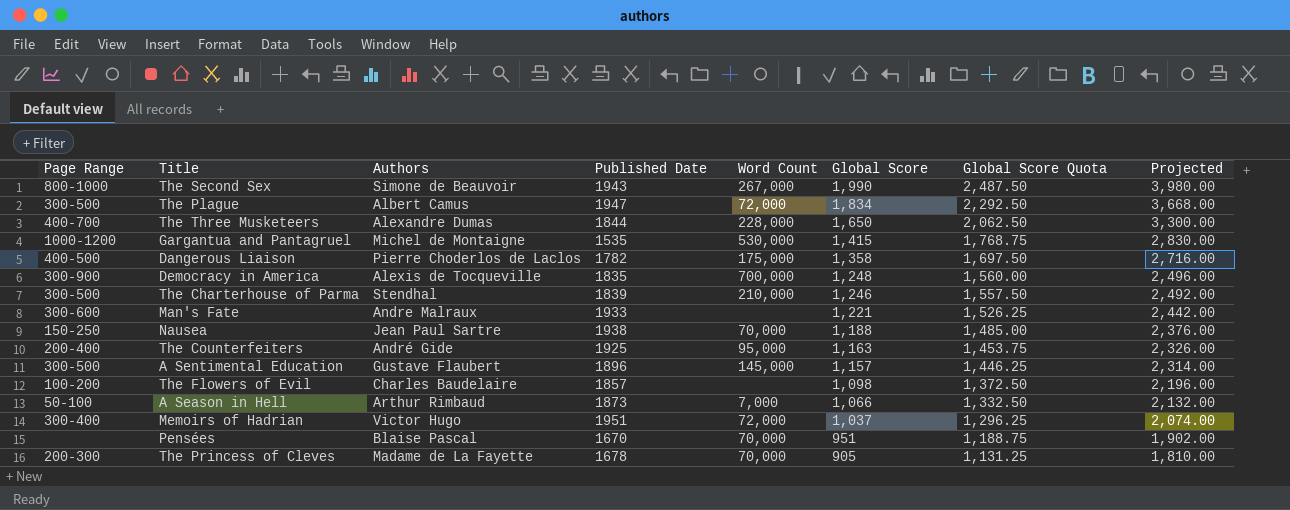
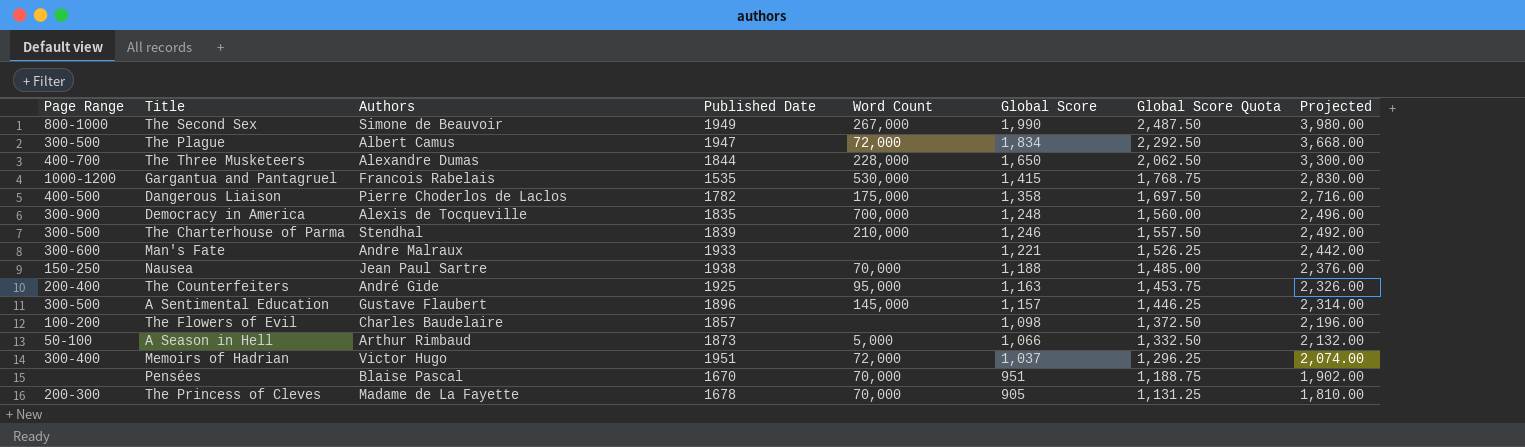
The Second Sex | Published Date: 1943 -> 1949
Gargantua and Pantagruel | Authors: Michel de Montaigne -> Francois Rabelais
A Season in Hell | Word Count: 7,000 -> 5,000

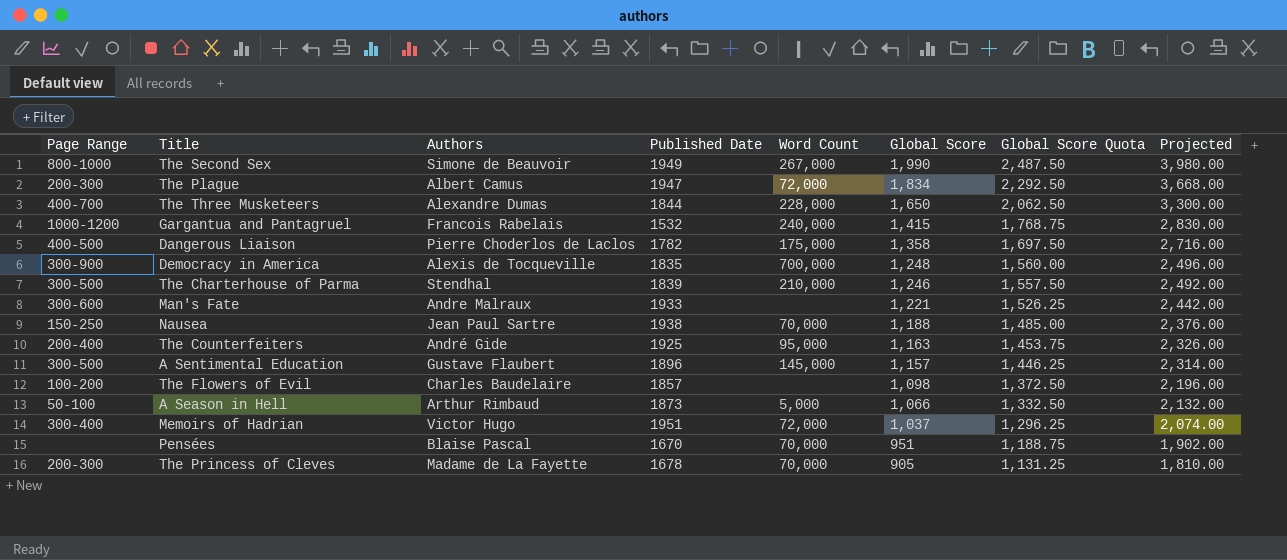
The Plague | Page Range: 300-500 -> 200-300
Gargantua and Pantagruel | Published Date: 1535 -> 1532
Gargantua and Pantagruel | Word Count: 530,000 -> 240,000

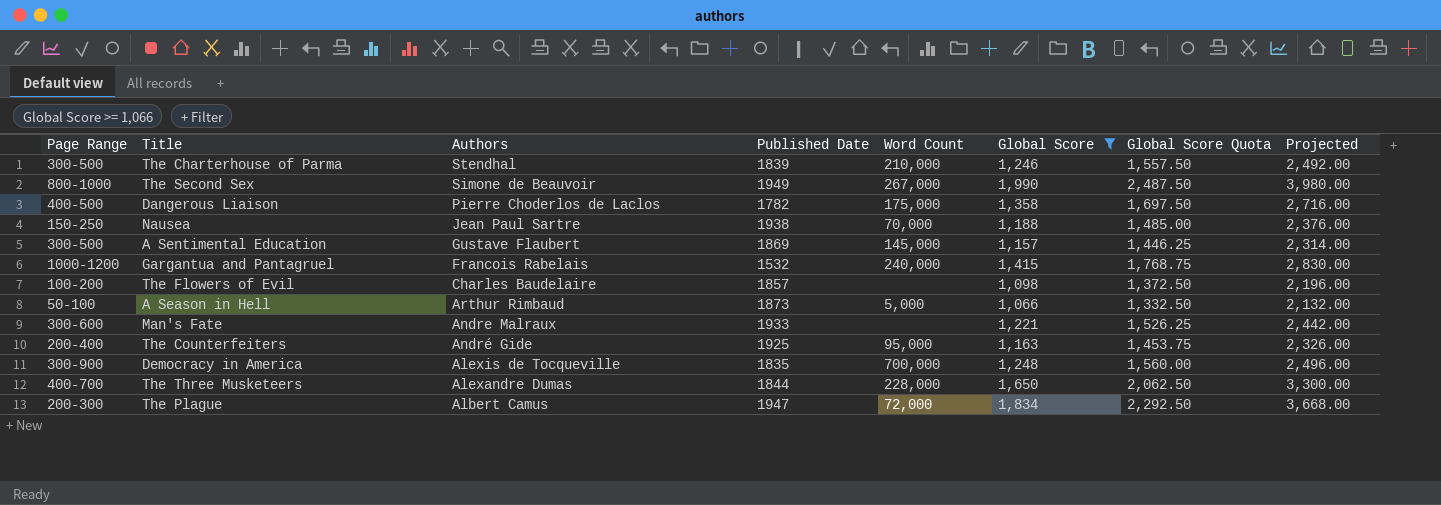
filter: none -> Global Score >= 1,066
row order: Global Score descending -> Authors descending
A Sentimental Education | Published Date: 1896 -> 1869

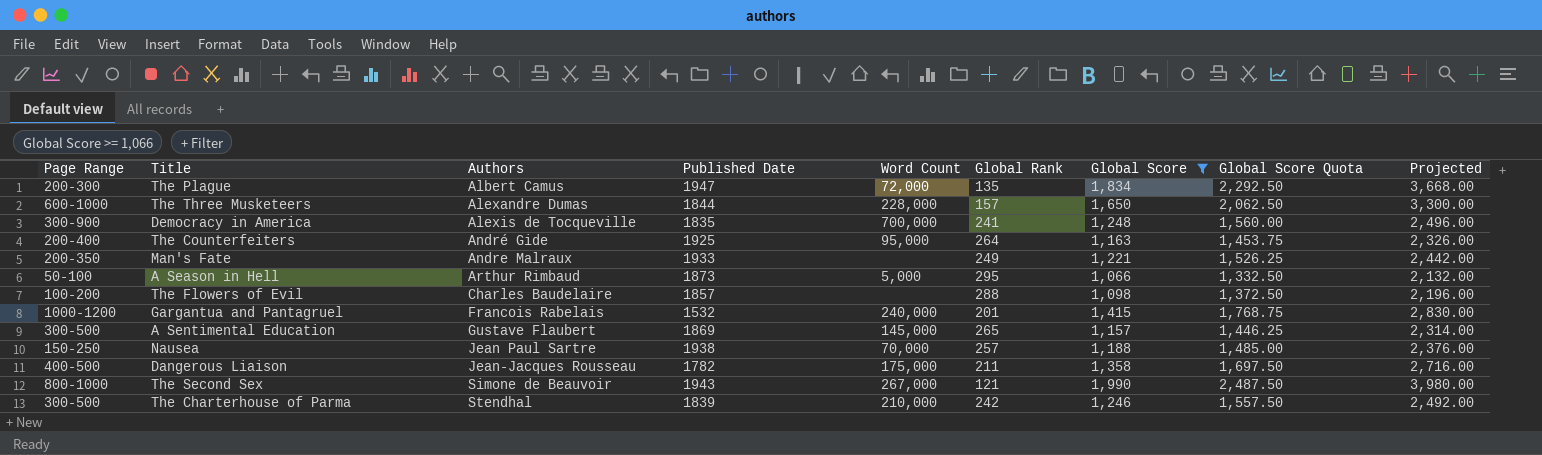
row order: Authors descending -> Authors ascending
column Global Rank | position: none -> 6
The Three Musketeers | Page Range: 400-700 -> 600-1000
Man's Fate | Page Range: 300-600 -> 200-350
Dangerous Liaison | Authors: Pierre Choderlos de Laclos -> Jean-Jacques Rousseau
The Second Sex | Published Date: 1949 -> 1943

